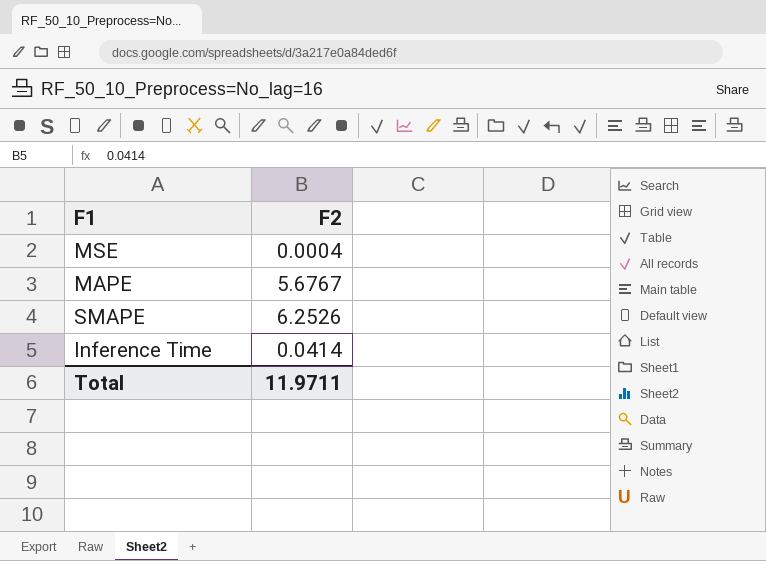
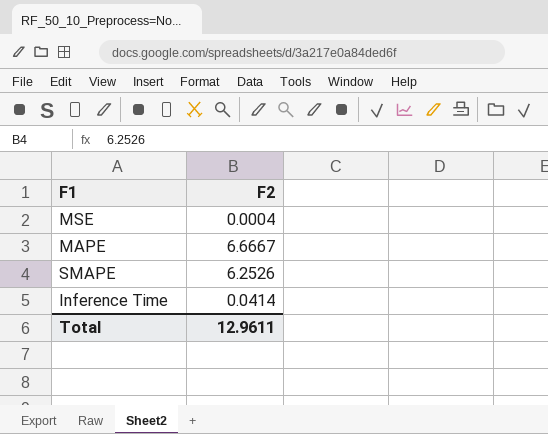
MAPE | F2: 5.6767 -> 6.6667
Total | F2: 11.9711 -> 12.9611

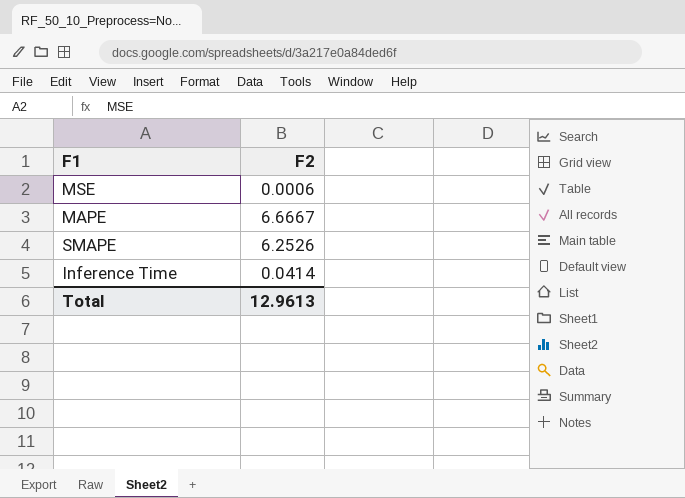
MSE | F2: 0.0004 -> 0.0006
Total | F2: 12.9611 -> 12.9613

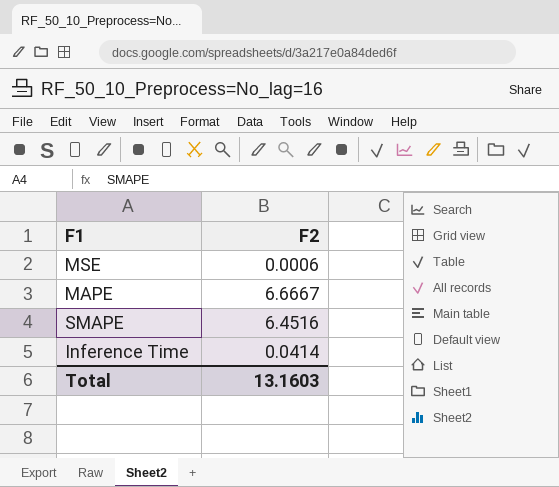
SMAPE | F2: 6.2526 -> 6.4516
Total | F2: 12.9613 -> 13.1603

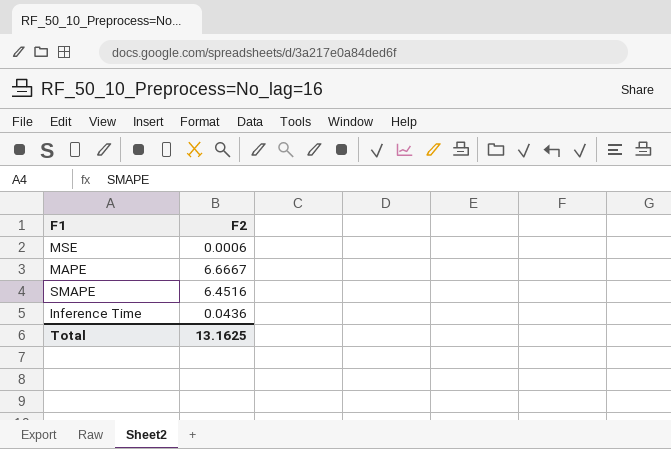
Inference Time | F2: 0.0414 -> 0.0436
Total | F2: 13.1603 -> 13.1625

